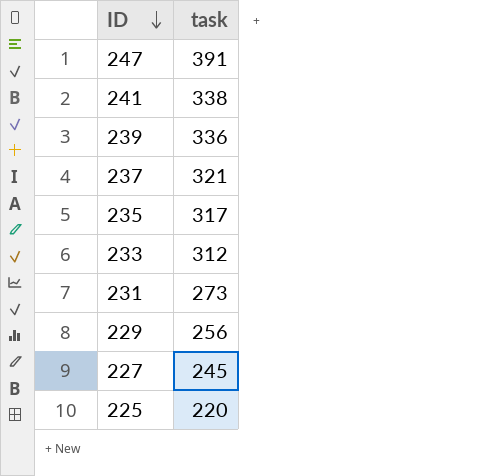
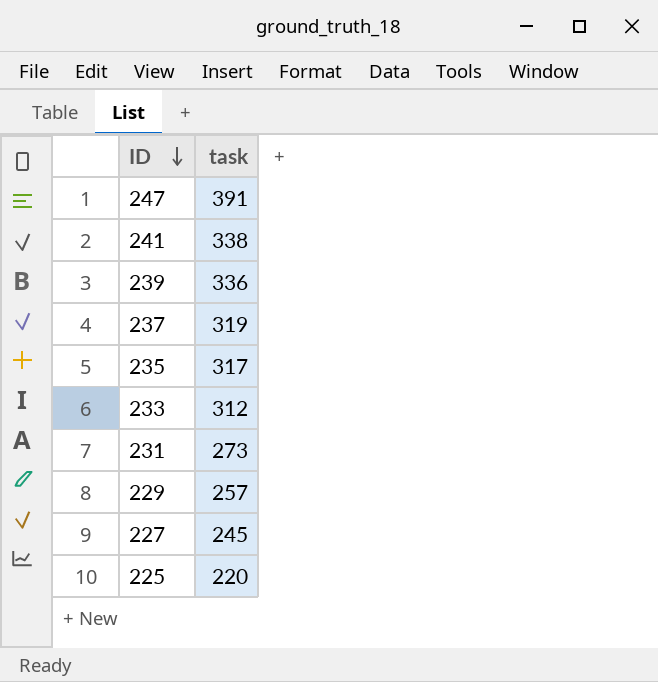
237 | task: 321 -> 319
229 | task: 256 -> 257

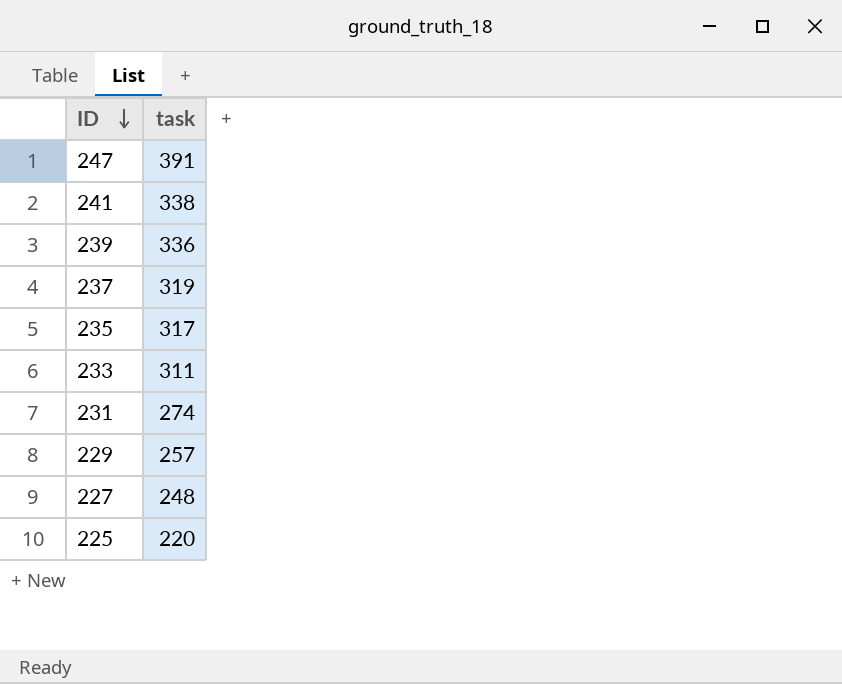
233 | task: 312 -> 311
231 | task: 273 -> 274
227 | task: 245 -> 248

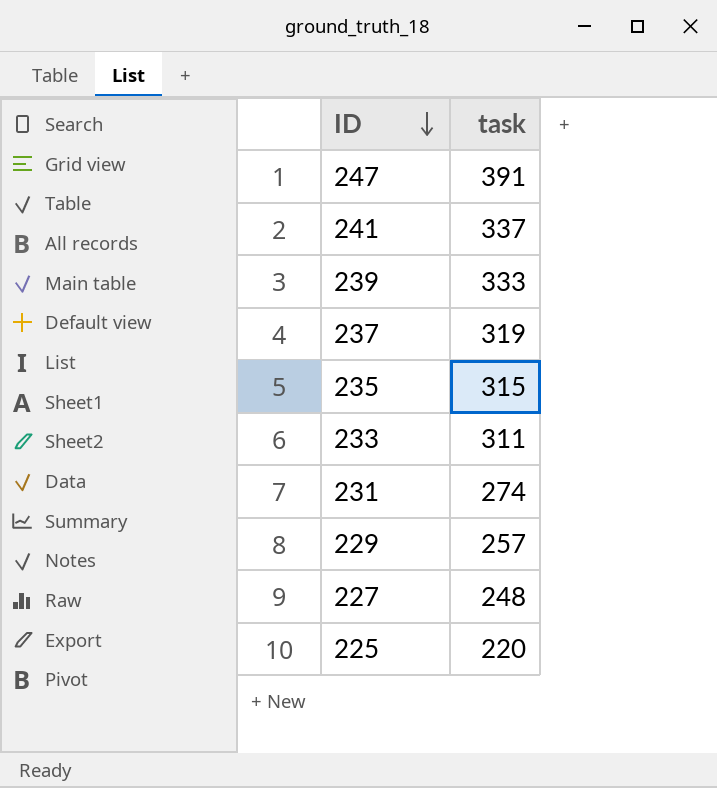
241 | task: 338 -> 337
239 | task: 336 -> 333
235 | task: 317 -> 315

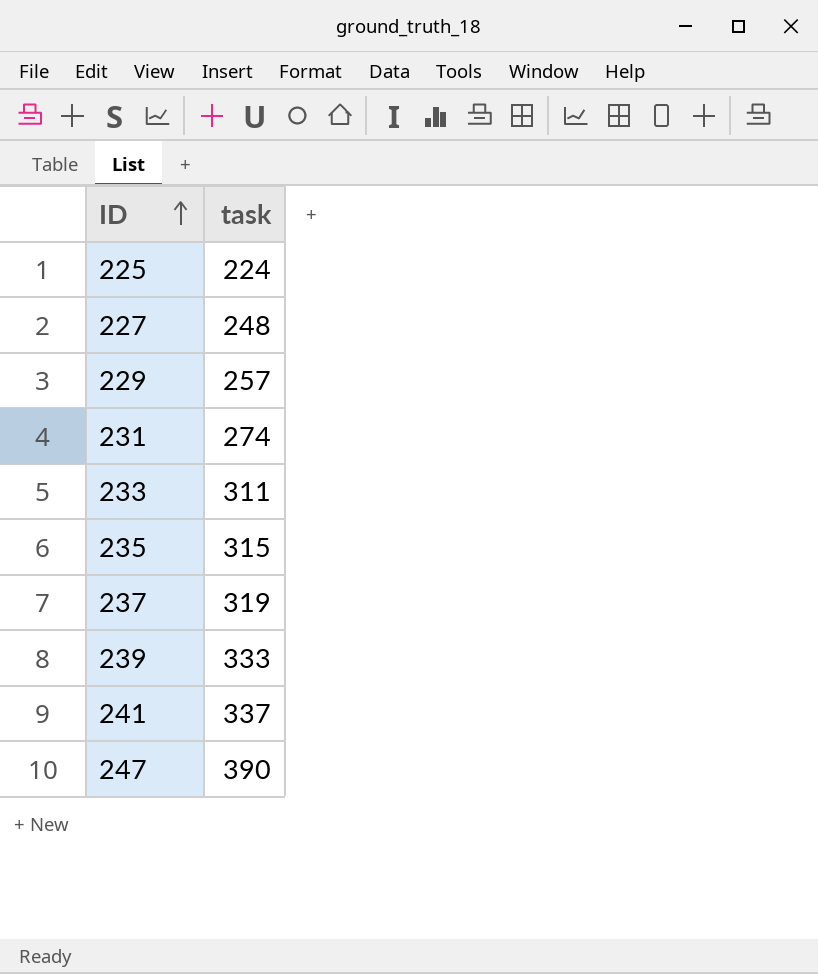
row order: ID descending -> ID ascending
225 | task: 220 -> 224
247 | task: 391 -> 390

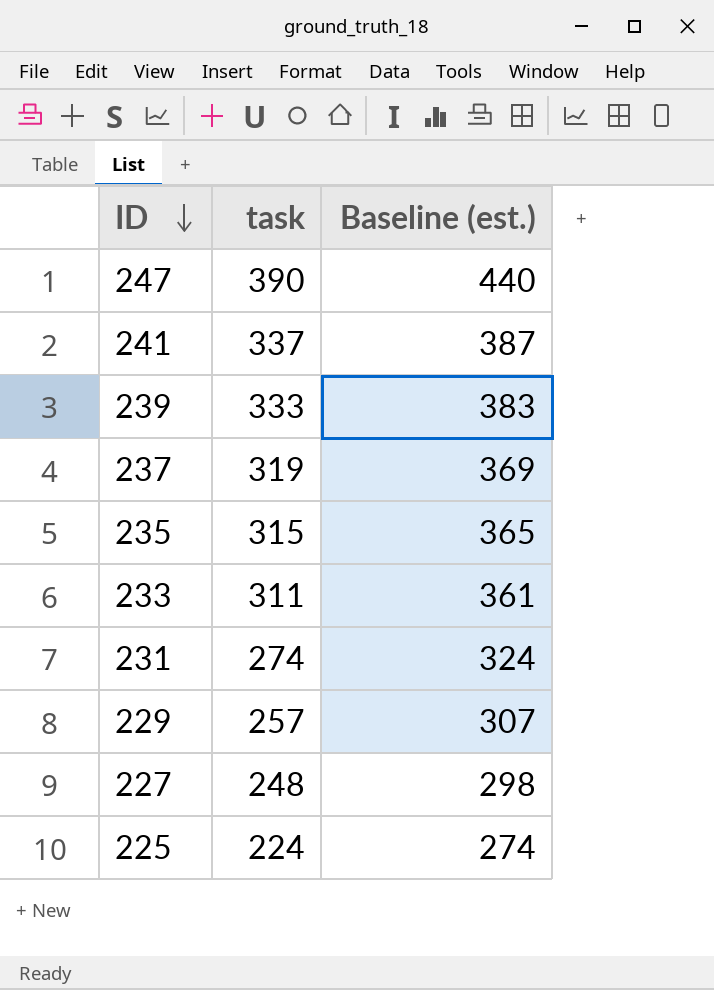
row order: ID ascending -> ID descending
column Baseline (est.) | formula: none -> [task] + 50

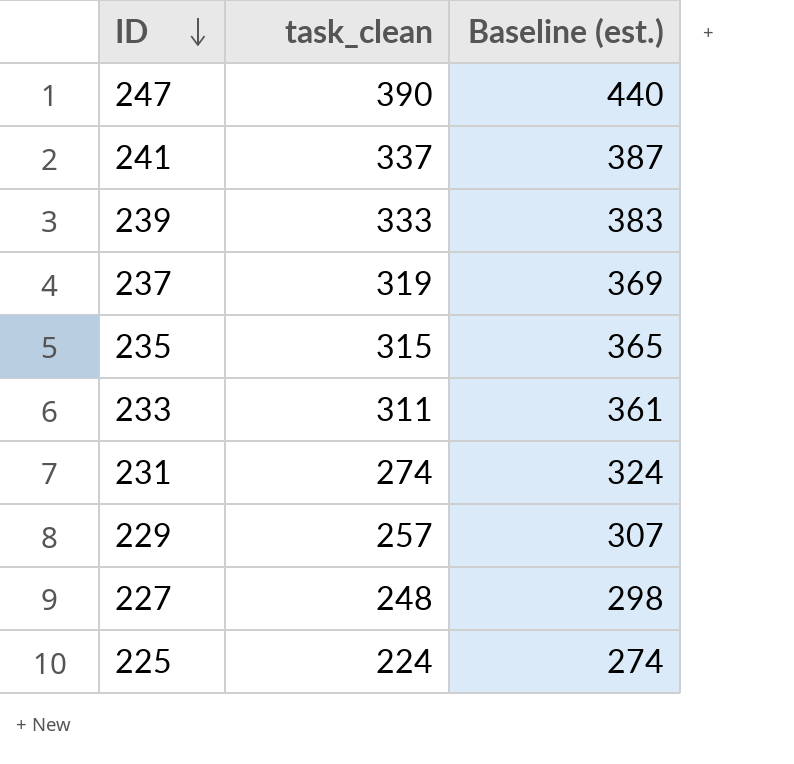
column name: task -> task_clean

